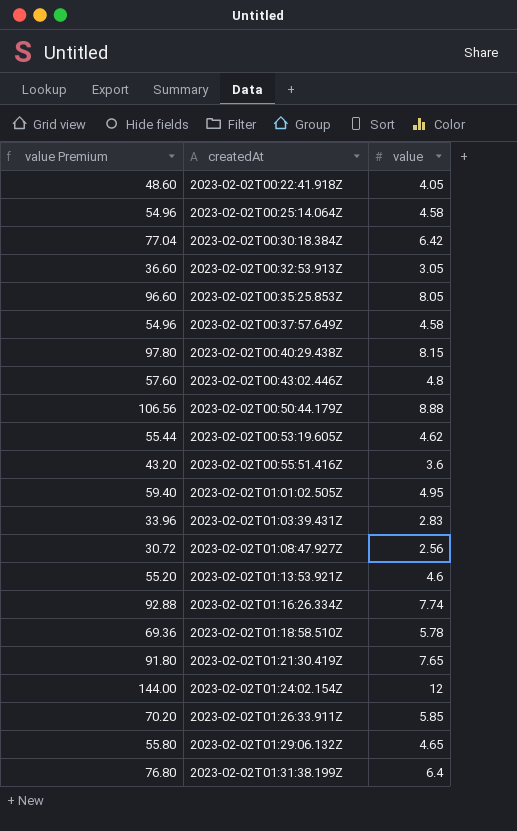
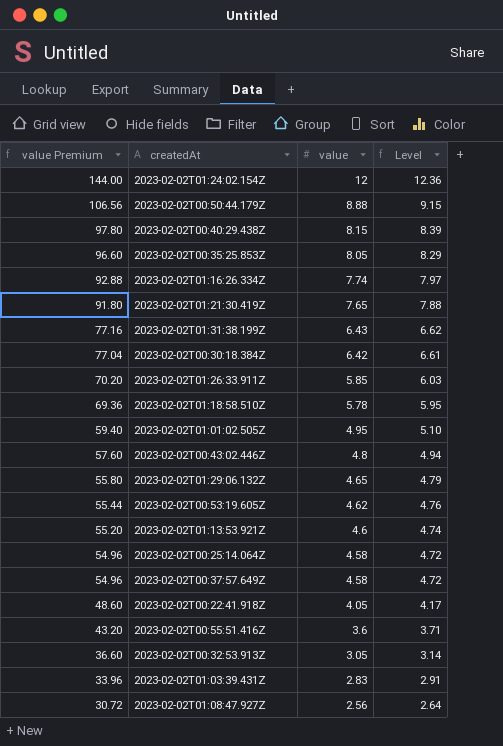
row order: createdAt ascending -> value Premium descending
column Level | formula: none -> [value] * 1.03
2023-02-02T01:31:38.199Z | value Premium: 76.80 -> 77.16
2023-02-02T01:31:38.199Z | value: 6.4 -> 6.43

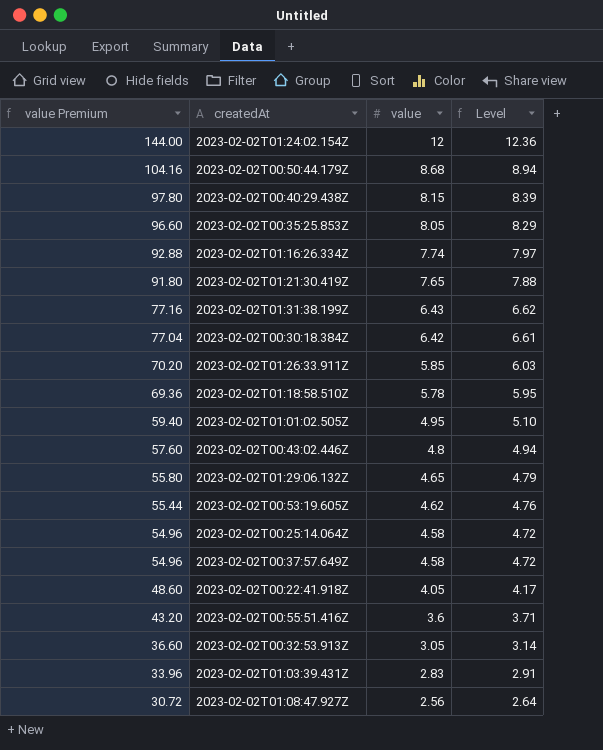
row 2023-02-02T01:13:53.921Z: 55.20 | 4.6 | 4.74 -> none
2023-02-02T00:50:44.179Z | value Premium: 106.56 -> 104.16
2023-02-02T00:50:44.179Z | value: 8.88 -> 8.68
2023-02-02T00:50:44.179Z | Level: 9.15 -> 8.94

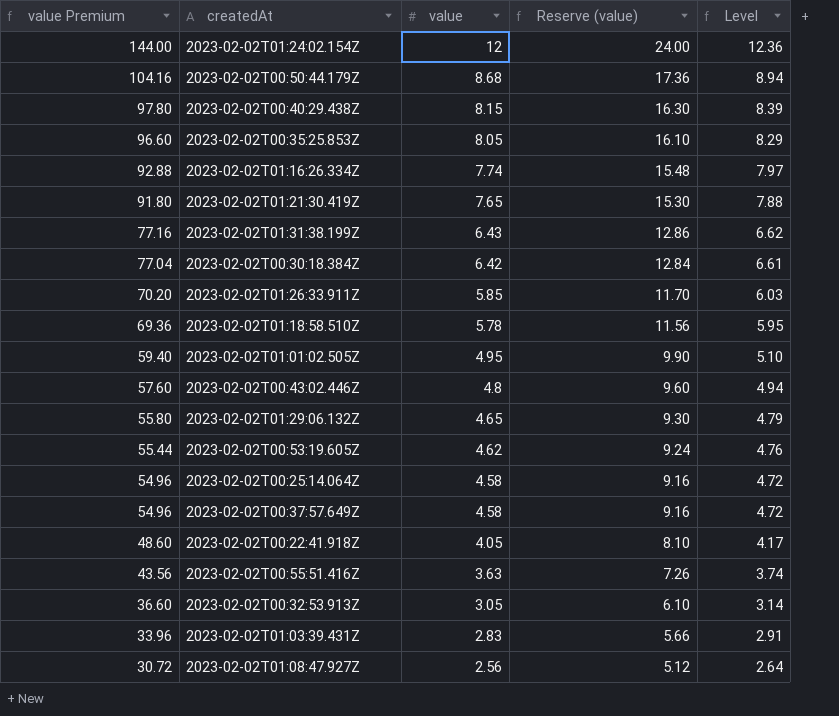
column Reserve (value) | formula: none -> [value] * 2
2023-02-02T00:55:51.416Z | value Premium: 43.20 -> 43.56
2023-02-02T00:55:51.416Z | value: 3.6 -> 3.63
2023-02-02T00:55:51.416Z | Level: 3.71 -> 3.74

